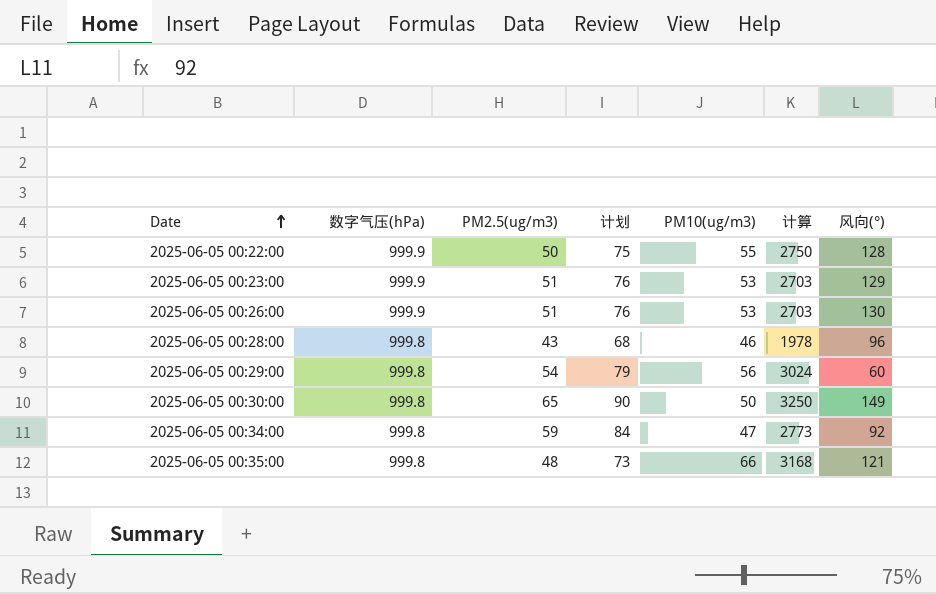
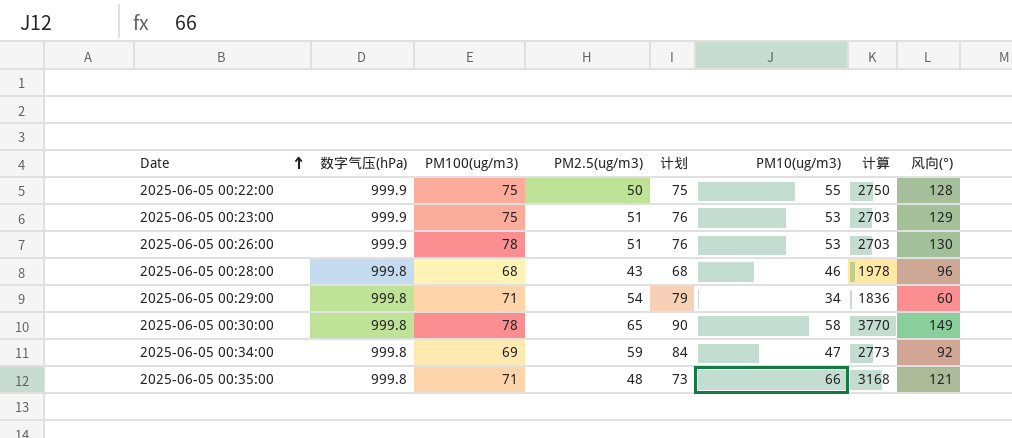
column PM100(ug/m3) | position: none -> 3
2025-06-05 00:29:00 | PM10(ug/m3): 56 -> 34
2025-06-05 00:29:00 | 计算: 3024 -> 1836
2025-06-05 00:30:00 | PM10(ug/m3): 50 -> 58
2025-06-05 00:30:00 | 计算: 3250 -> 3770

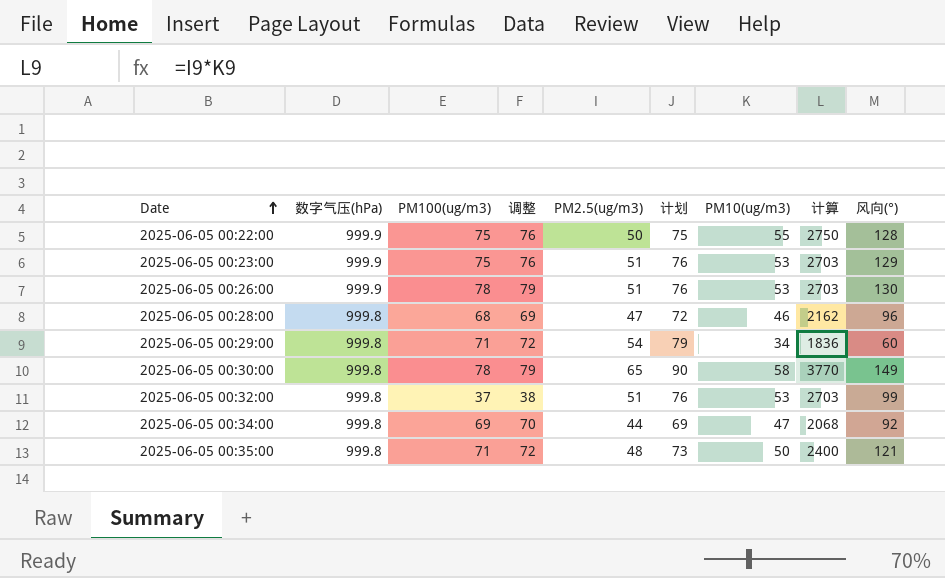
column 调整 | formula: none -> [PM100(ug/m3)] + 1
2025-06-05 00:28:00 | PM2.5(ug/m3): 43 -> 47
2025-06-05 00:28:00 | 计划: 68 -> 72
2025-06-05 00:28:00 | 计算: 1978 -> 2162
row 2025-06-05 00:32:00: none -> 999.8 | 37 | 38 | 51 | 76 | 53 | 2703 | 99
2025-06-05 00:34:00 | PM2.5(ug/m3): 59 -> 44
2025-06-05 00:34:00 | 计划: 84 -> 69
2025-06-05 00:34:00 | 计算: 2773 -> 2068
2025-06-05 00:35:00 | PM10(ug/m3): 66 -> 50
2025-06-05 00:35:00 | 计算: 3168 -> 2400

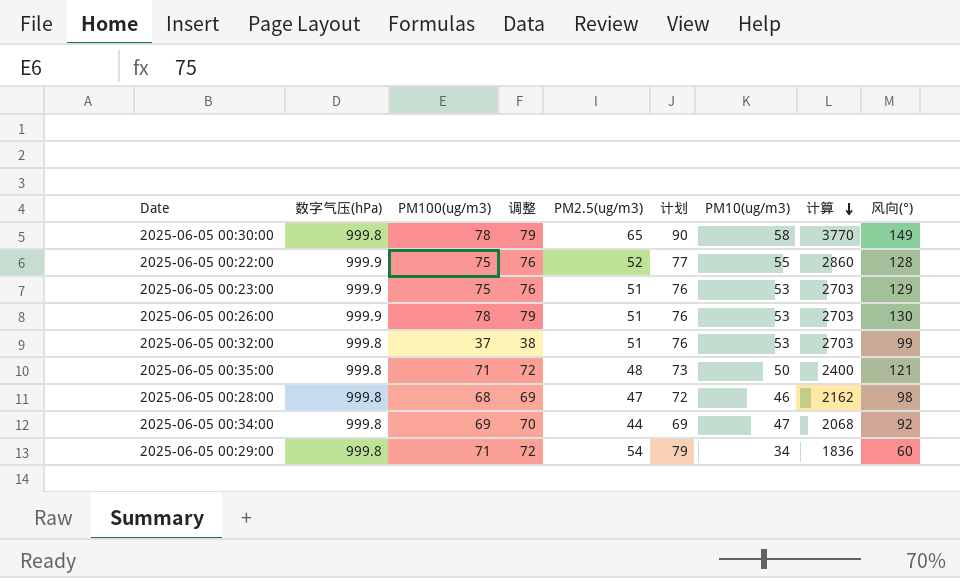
row order: Date ascending -> 计算 descending
2025-06-05 00:22:00 | PM2.5(ug/m3): 50 -> 52
2025-06-05 00:22:00 | 计划: 75 -> 77
2025-06-05 00:22:00 | 计算: 2750 -> 2860
2025-06-05 00:28:00 | 风向(°): 96 -> 98

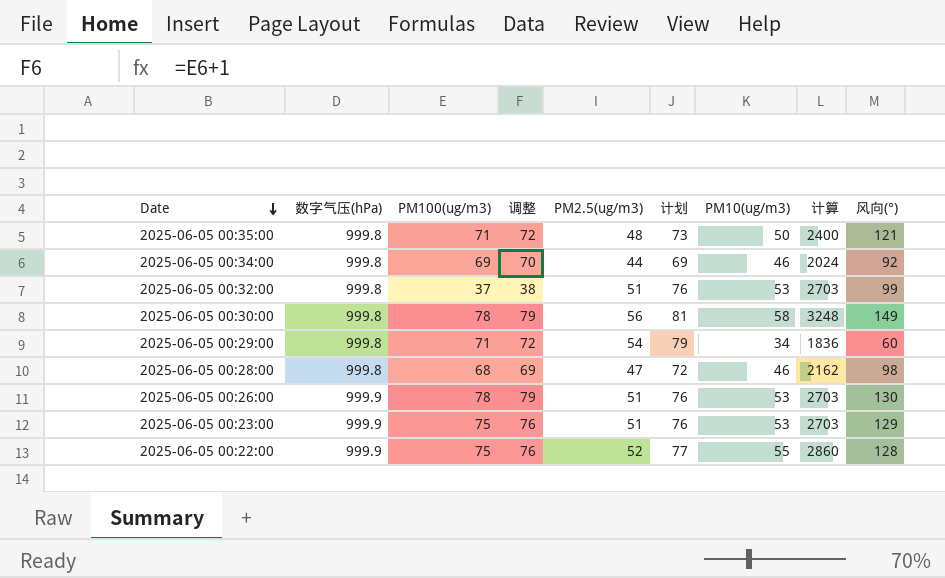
row order: 计算 descending -> Date descending
2025-06-05 00:34:00 | PM10(ug/m3): 47 -> 46
2025-06-05 00:34:00 | 计算: 2068 -> 2024
2025-06-05 00:30:00 | PM2.5(ug/m3): 65 -> 56
2025-06-05 00:30:00 | 计划: 90 -> 81
2025-06-05 00:30:00 | 计算: 3770 -> 3248

